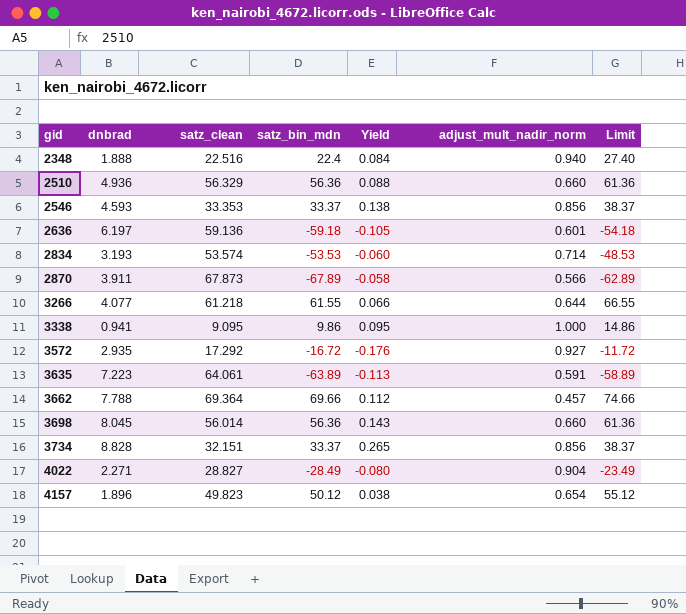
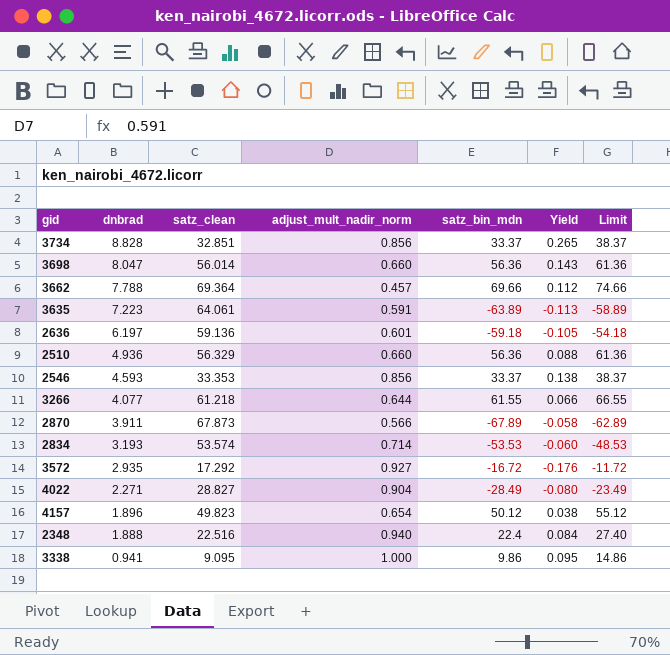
row order: gid ascending -> dnbrad descending
column adjust_mult_nadir_norm | position: 6 -> 4
3734 | satz_clean: 32.151 -> 32.851
3698 | dnbrad: 8.045 -> 8.047

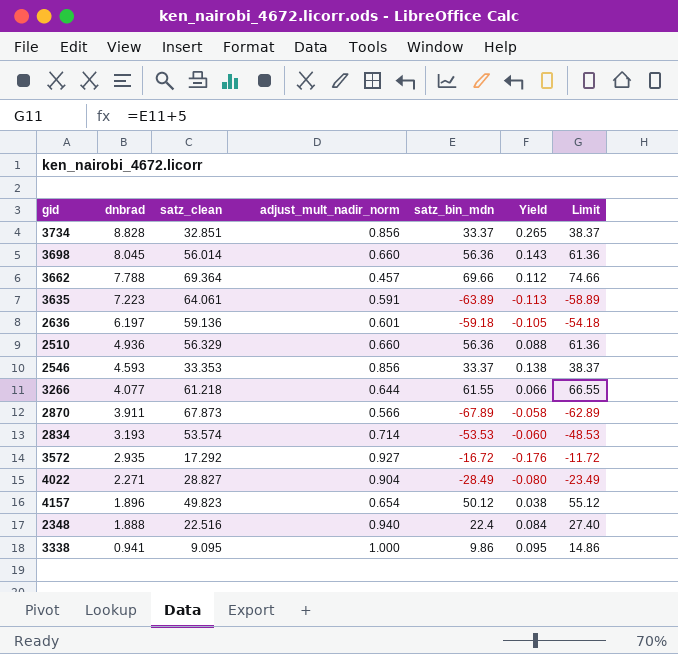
3698 | dnbrad: 8.047 -> 8.045

